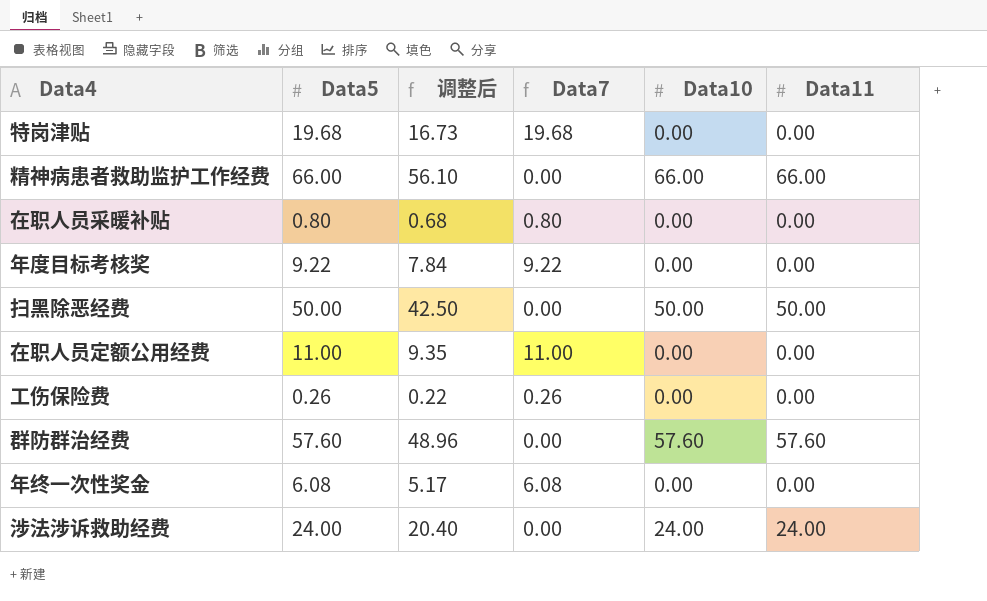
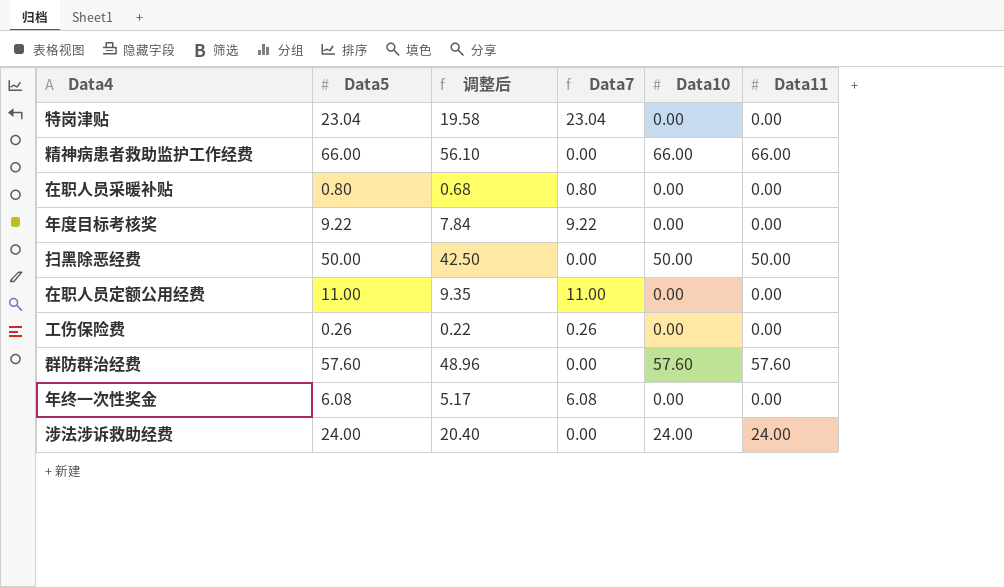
特岗津贴 | Data5: 19.68 -> 23.04
特岗津贴 | 调整后: 16.73 -> 19.58
特岗津贴 | Data7: 19.68 -> 23.04

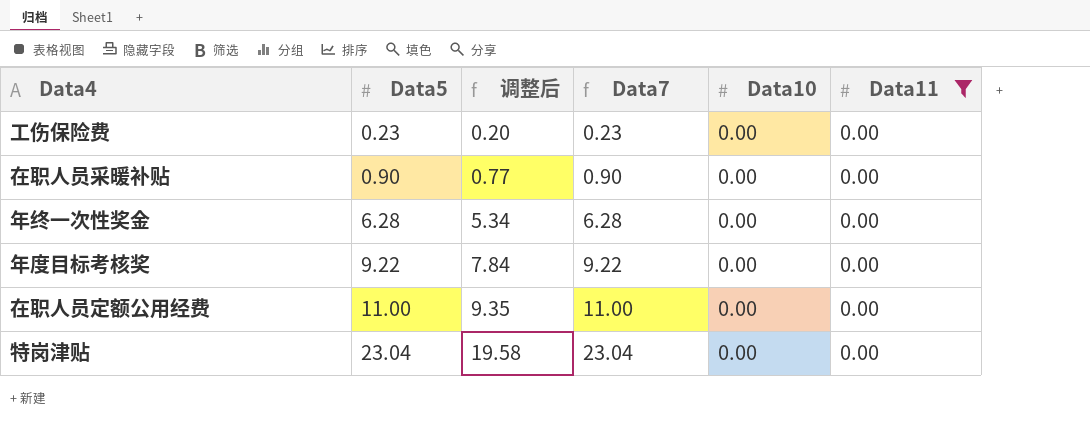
filter: none -> Data11 = 0.00
row order: none -> Data5 ascending
工伤保险费 | Data5: 0.26 -> 0.23
工伤保险费 | 调整后: 0.22 -> 0.20
工伤保险费 | Data7: 0.26 -> 0.23
在职人员采暖补贴 | Data5: 0.80 -> 0.90
在职人员采暖补贴 | 调整后: 0.68 -> 0.77
在职人员采暖补贴 | Data7: 0.80 -> 0.90
年终一次性奖金 | Data5: 6.08 -> 6.28
年终一次性奖金 | 调整后: 5.17 -> 5.34
年终一次性奖金 | Data7: 6.08 -> 6.28

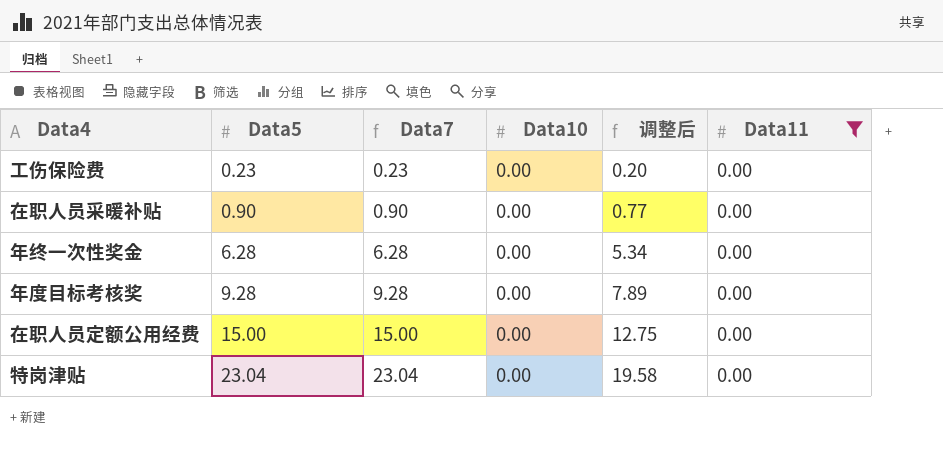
column 调整后 | position: 3 -> 5
年度目标考核奖 | Data5: 9.22 -> 9.28
年度目标考核奖 | Data7: 9.22 -> 9.28
年度目标考核奖 | 调整后: 7.84 -> 7.89
在职人员定额公用经费 | Data5: 11.00 -> 15.00
在职人员定额公用经费 | Data7: 11.00 -> 15.00
在职人员定额公用经费 | 调整后: 9.35 -> 12.75

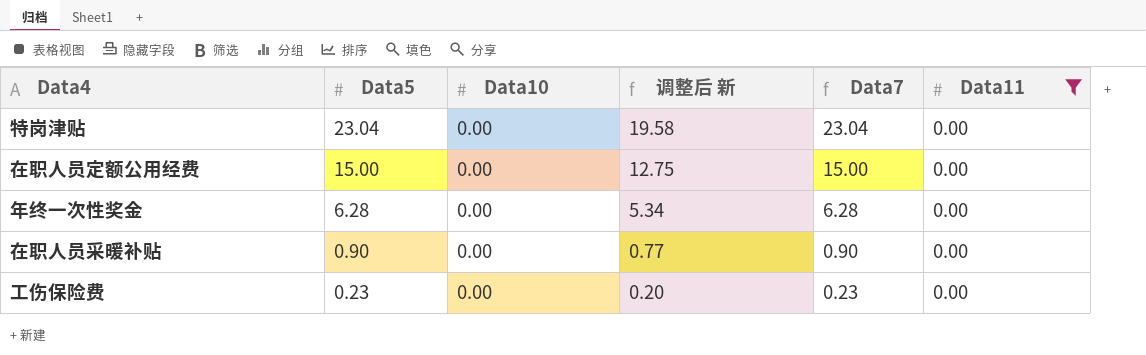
row order: Data5 ascending -> Data5 descending
column name: 调整后 -> 调整后 新
column Data7 | position: 3 -> 5
row 年度目标考核奖: 9.28 | 9.28 | 0.00 | 7.89 | 0.00 -> none

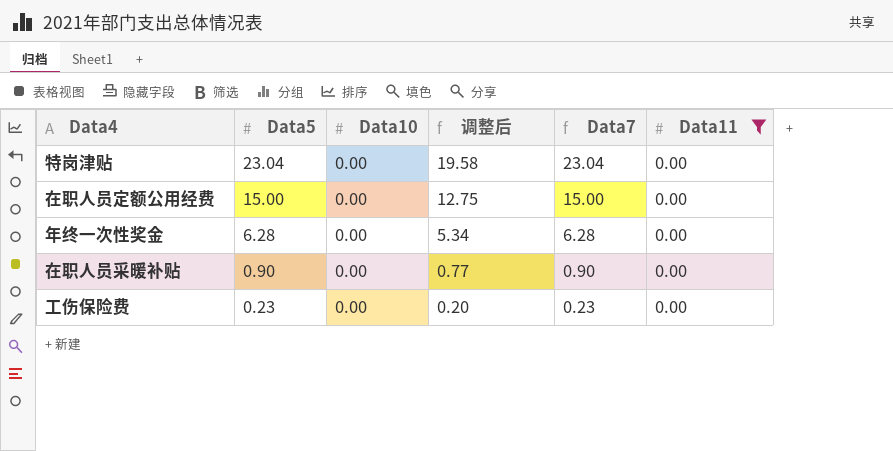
column name: 调整后 新 -> 调整后

